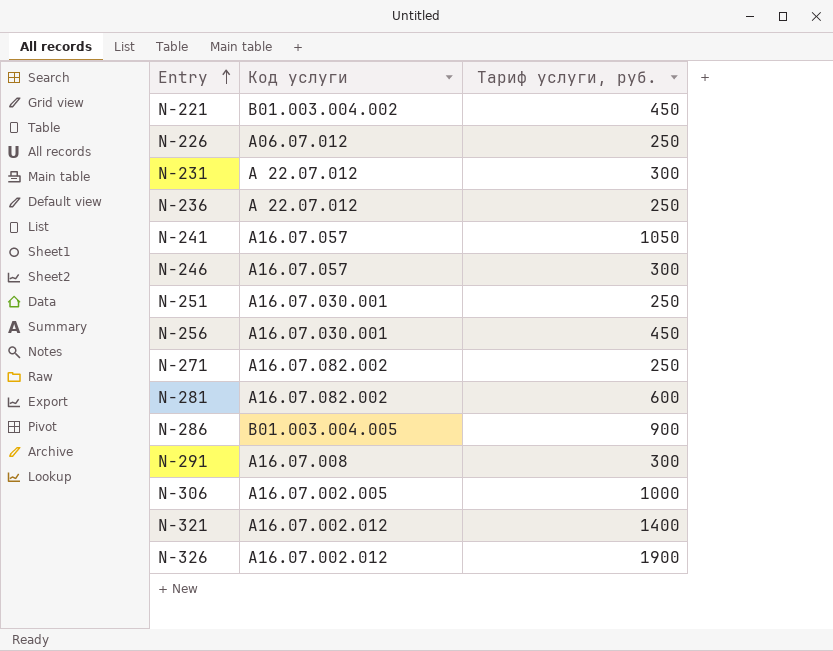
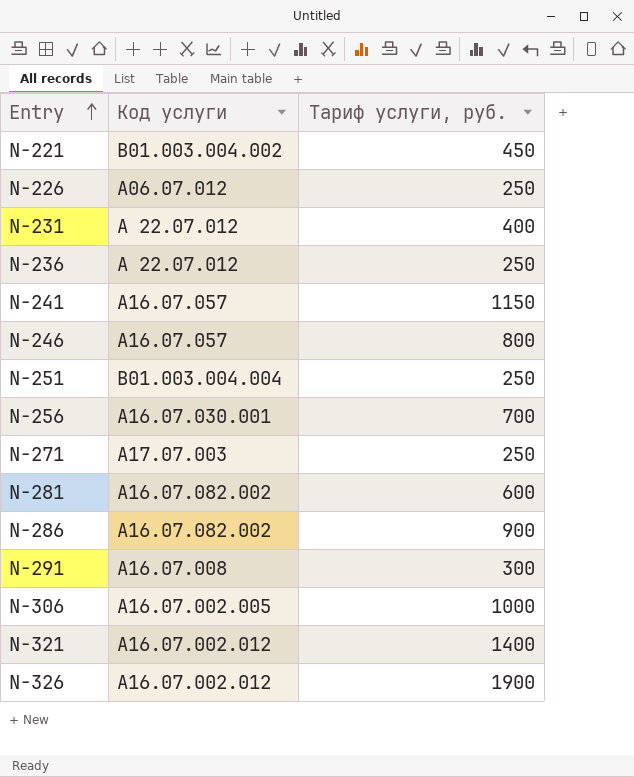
N-231 | Тариф услуги, руб.: 300 -> 400
N-241 | Тариф услуги, руб.: 1050 -> 1150
N-246 | Тариф услуги, руб.: 300 -> 800
N-251 | Код услуги: A16.07.030.001 -> B01.003.004.004
N-256 | Тариф услуги, руб.: 450 -> 700
N-271 | Код услуги: A16.07.082.002 -> A17.07.003
N-286 | Код услуги: B01.003.004.005 -> A16.07.082.002

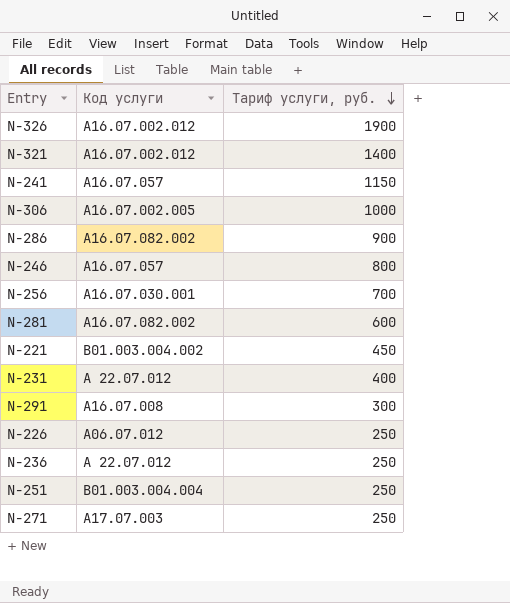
row order: Entry ascending -> Тариф услуги, руб. descending

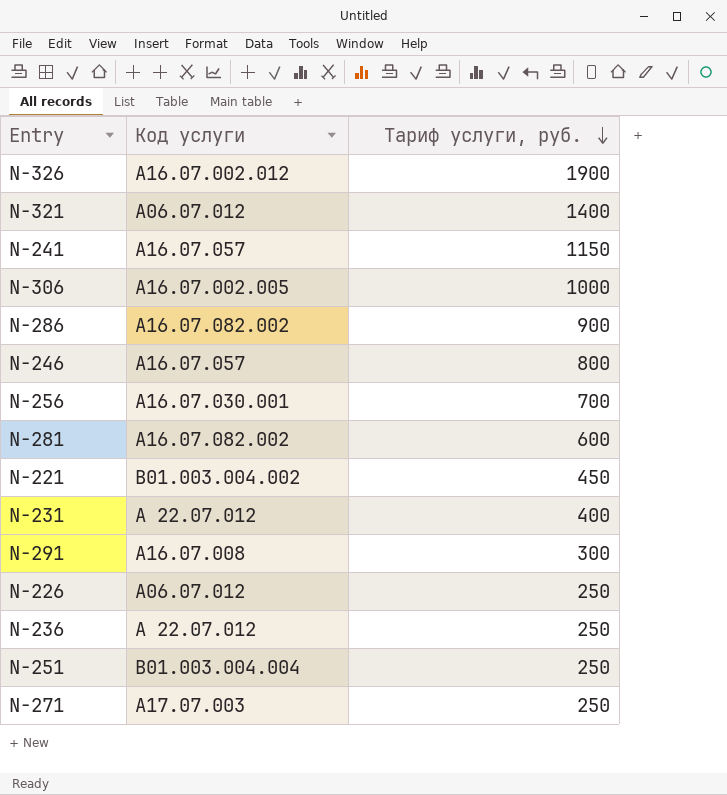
N-321 | Код услуги: А16.07.002.012 -> A06.07.012

